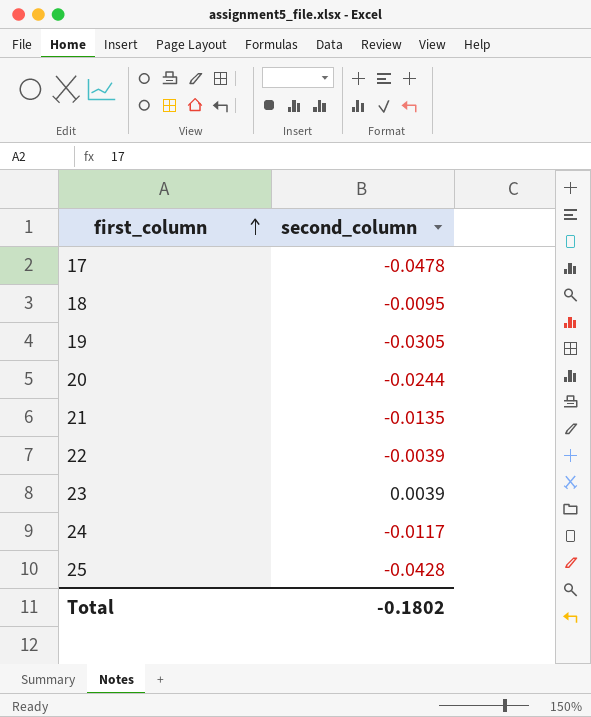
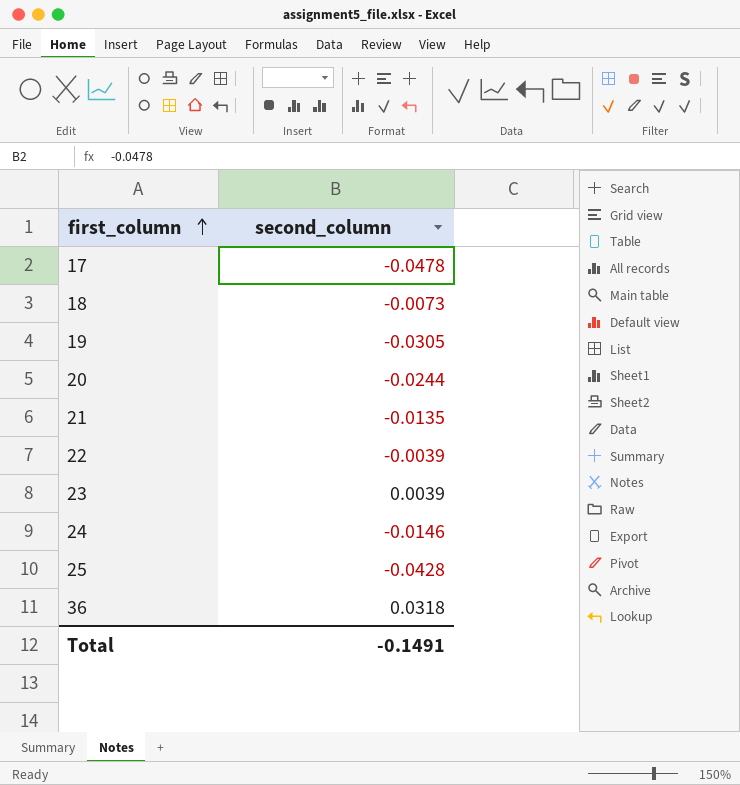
18 | second_column: -0.0095 -> -0.0073
24 | second_column: -0.0117 -> -0.0146
row 36: none -> 0.0318
Total | second_column: -0.1802 -> -0.1491

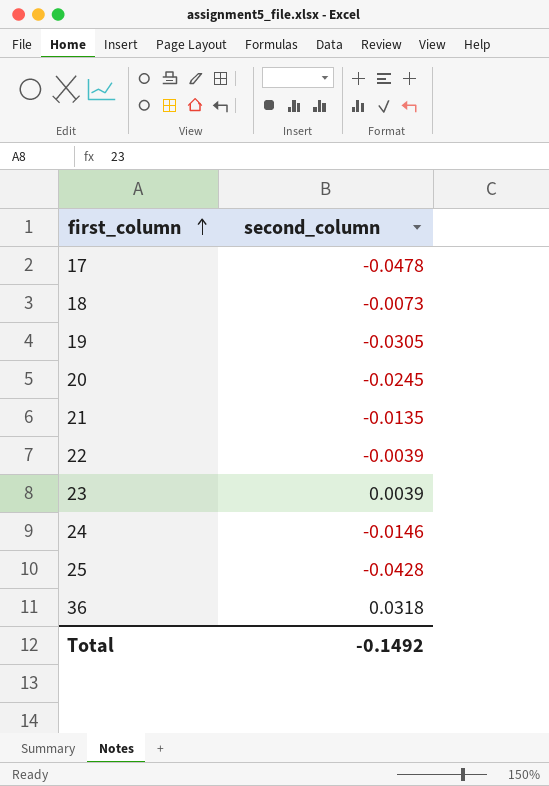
20 | second_column: -0.0244 -> -0.0245
Total | second_column: -0.1491 -> -0.1492

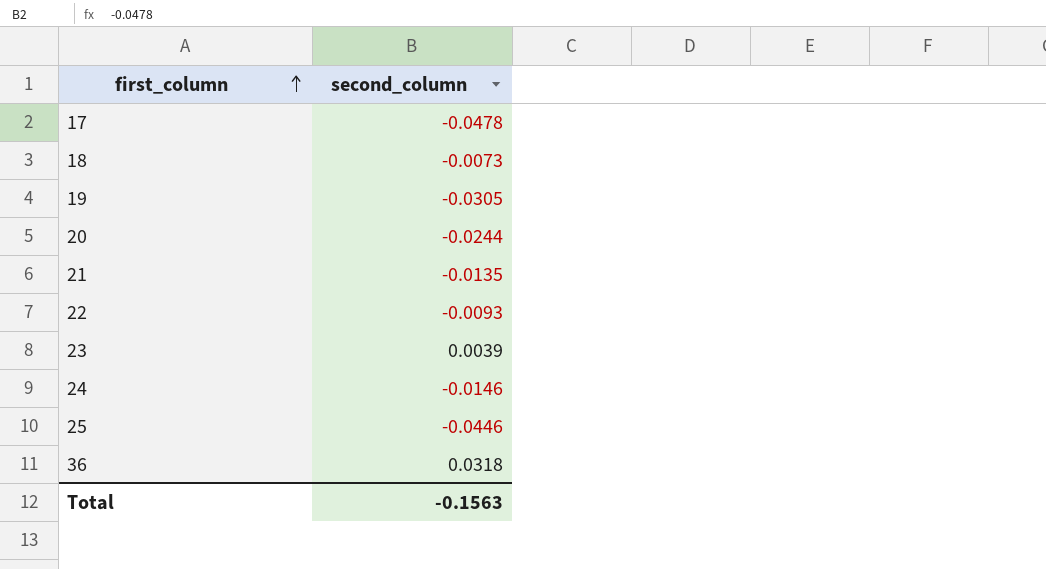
20 | second_column: -0.0245 -> -0.0244
22 | second_column: -0.0039 -> -0.0093
25 | second_column: -0.0428 -> -0.0446
Total | second_column: -0.1492 -> -0.1563

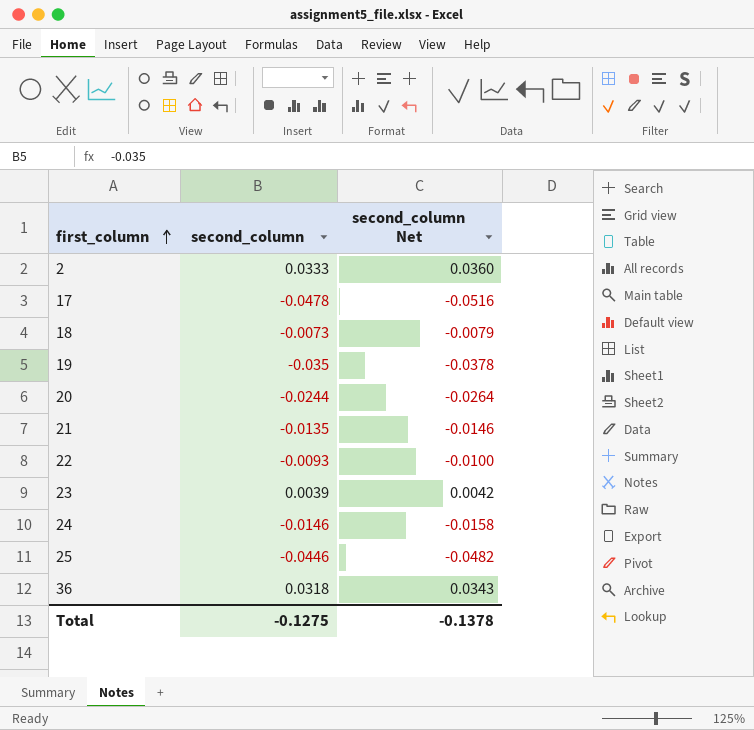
column second_column Net | formula: none -> [second_column] * 1.08
row 2: none -> 0.0333 | 0.0360
19 | second_column: -0.0305 -> -0.035
Total | second_column: -0.1563 -> -0.1275

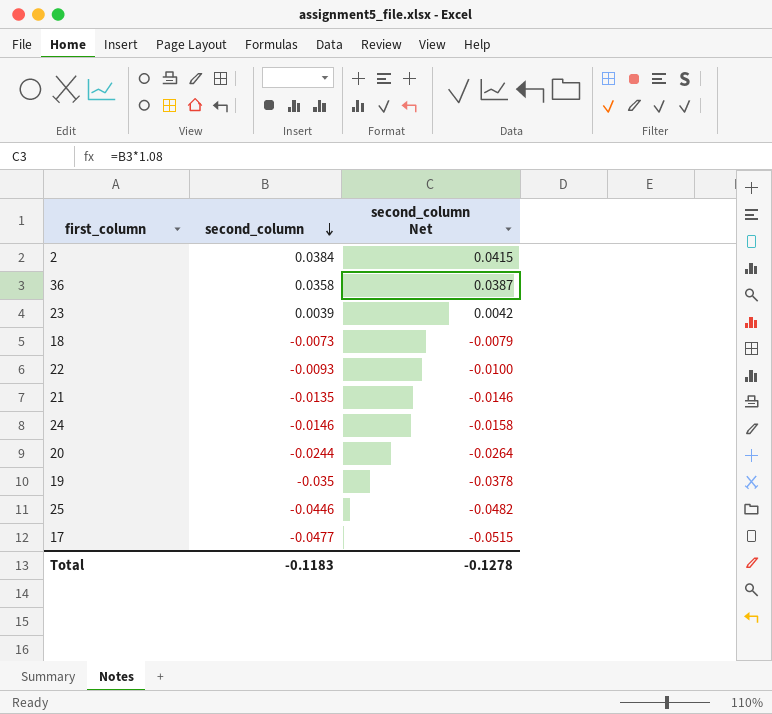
row order: first_column ascending -> second_column descending
2 | second_column: 0.0333 -> 0.0384
2 | second_column Net: 0.0360 -> 0.0415
36 | second_column: 0.0318 -> 0.0358
36 | second_column Net: 0.0343 -> 0.0387
17 | second_column: -0.0478 -> -0.0477
17 | second_column Net: -0.0516 -> -0.0515
Total | second_column: -0.1275 -> -0.1183
Total | second_column Net: -0.1378 -> -0.1278

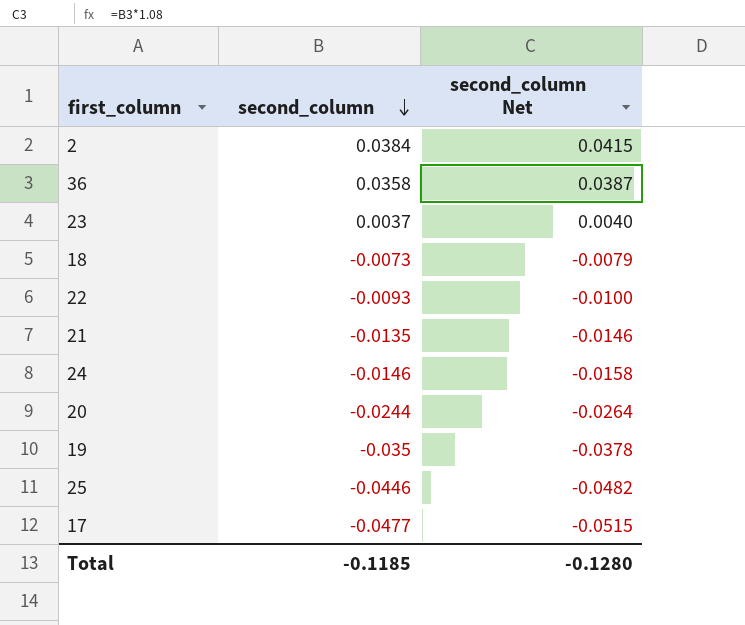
23 | second_column: 0.0039 -> 0.0037
23 | second_column Net: 0.0042 -> 0.0040
Total | second_column: -0.1183 -> -0.1185
Total | second_column Net: -0.1278 -> -0.1280

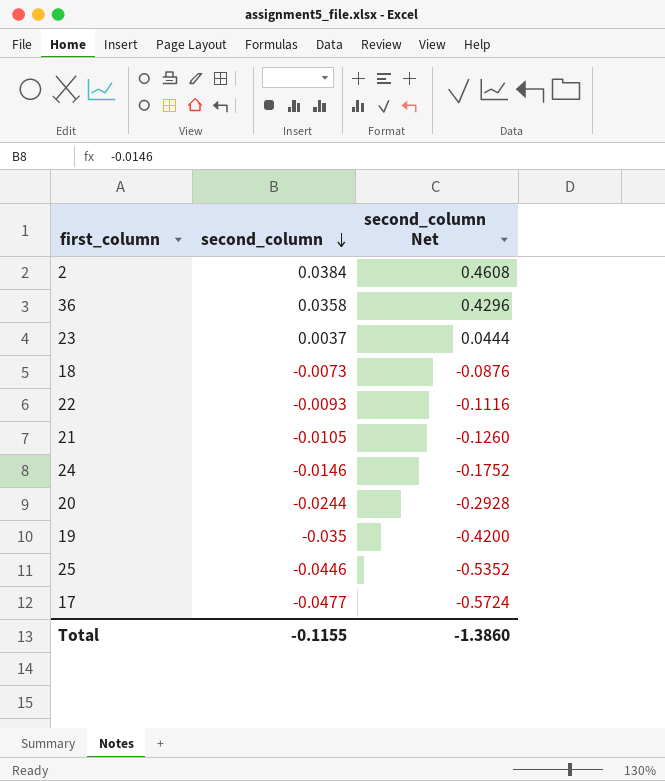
column second_column Net | formula: [second_column] * 1.08 -> [second_column] * 12
21 | second_column: -0.0135 -> -0.0105
Total | second_column: -0.1185 -> -0.1155
Total | second_column Net: -0.1280 -> -1.3860

